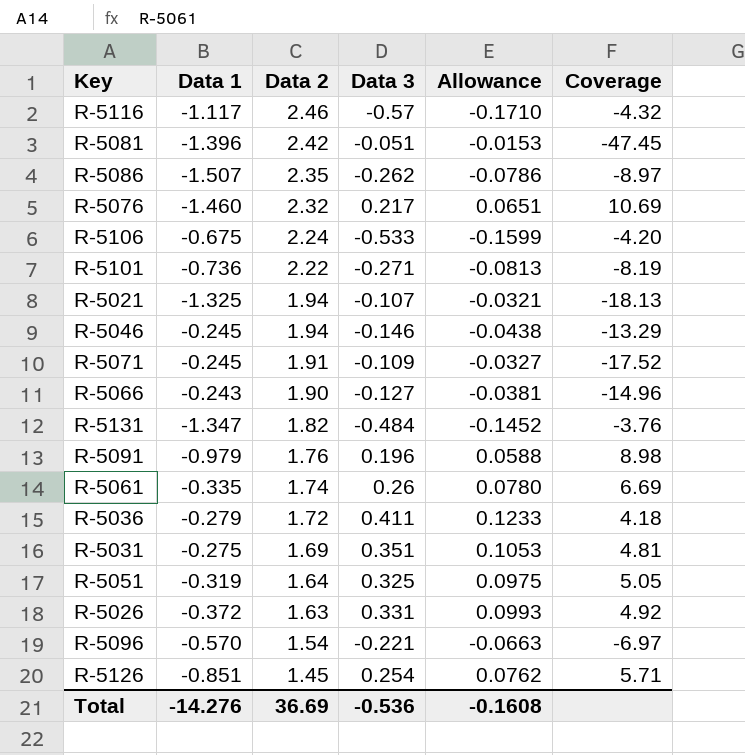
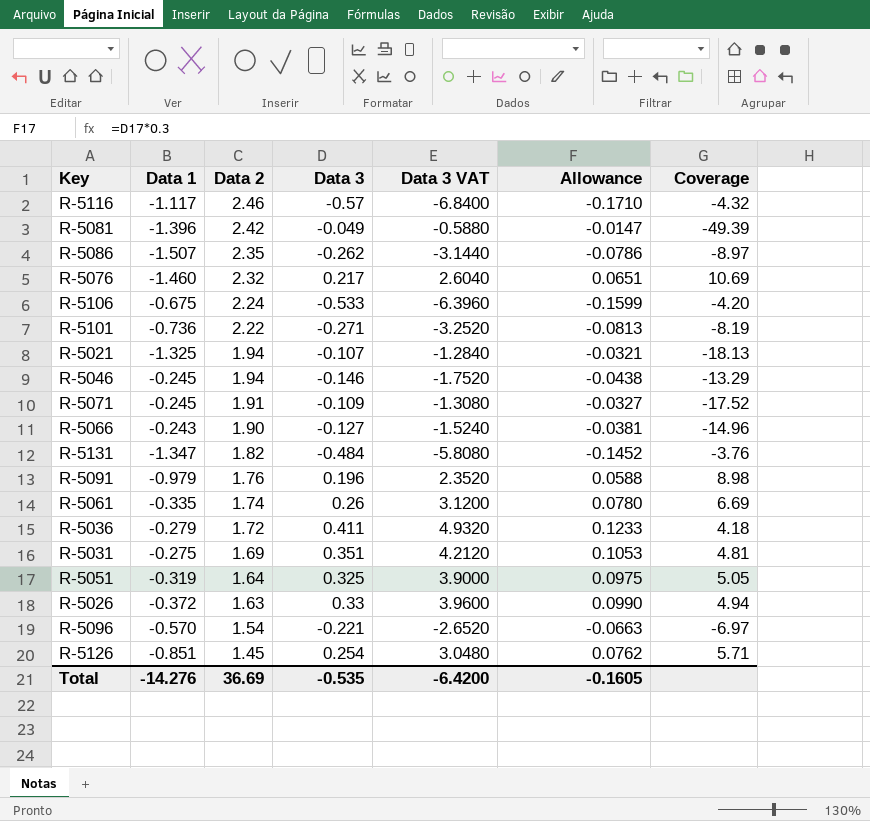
column Data 3 VAT | formula: none -> [Data 3] * 12
R-5081 | Data 3: -0.051 -> -0.049
R-5081 | Allowance: -0.0153 -> -0.0147
R-5081 | Coverage: -47.45 -> -49.39
R-5026 | Data 3: 0.331 -> 0.33
R-5026 | Allowance: 0.0993 -> 0.0990
R-5026 | Coverage: 4.92 -> 4.94
Total | Data 3: -0.536 -> -0.535
Total | Allowance: -0.1608 -> -0.1605

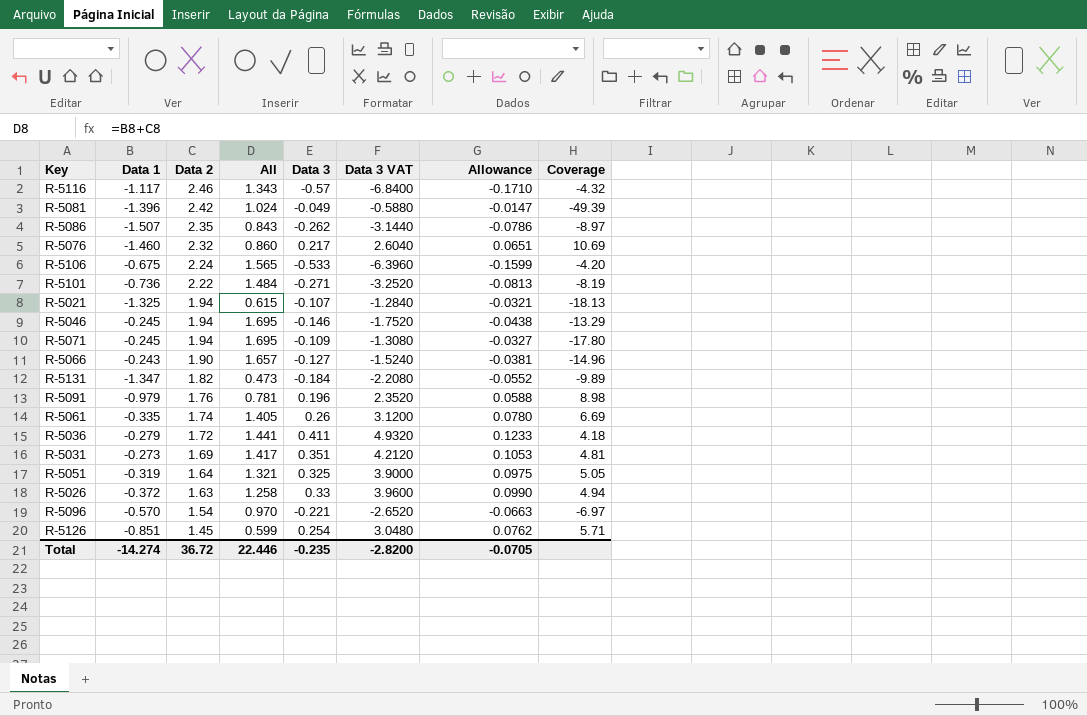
column All | formula: none -> [Data 1] + [Data 2]
R-5071 | Data 2: 1.91 -> 1.94
R-5071 | Coverage: -17.52 -> -17.80
R-5131 | Data 3: -0.484 -> -0.184
R-5131 | Data 3 VAT: -5.8080 -> -2.2080
R-5131 | Allowance: -0.1452 -> -0.0552
R-5131 | Coverage: -3.76 -> -9.89
R-5031 | Data 1: -0.275 -> -0.273
Total | Data 1: -14.276 -> -14.274
Total | Data 2: 36.69 -> 36.72
Total | Data 3: -0.535 -> -0.235
Total | Data 3 VAT: -6.4200 -> -2.8200
Total | Allowance: -0.1605 -> -0.0705

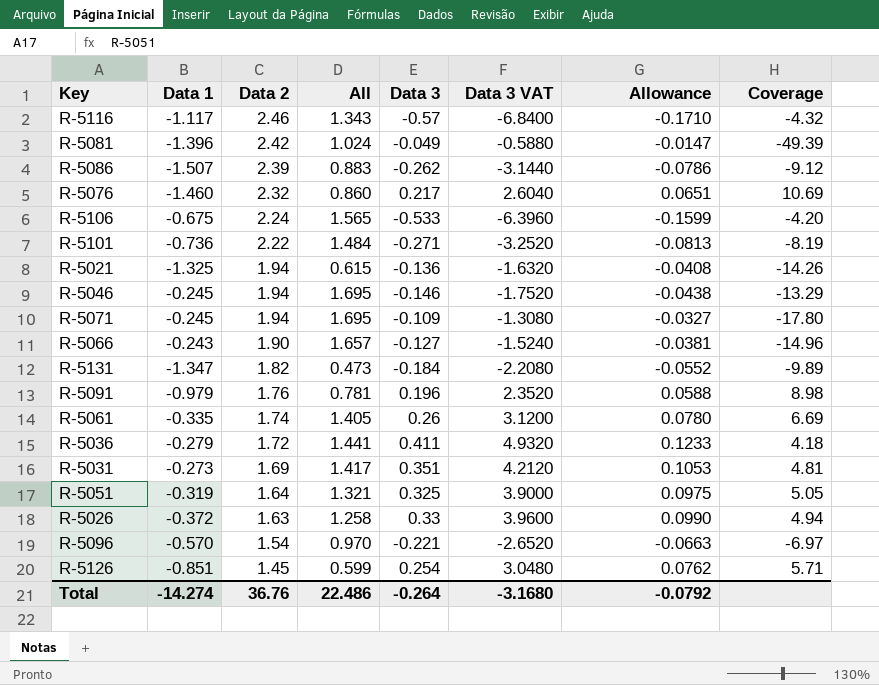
R-5086 | Data 2: 2.35 -> 2.39
R-5086 | All: 0.843 -> 0.883
R-5086 | Coverage: -8.97 -> -9.12
R-5021 | Data 3: -0.107 -> -0.136
R-5021 | Data 3 VAT: -1.2840 -> -1.6320
R-5021 | Allowance: -0.0321 -> -0.0408
R-5021 | Coverage: -18.13 -> -14.26
Total | Data 2: 36.72 -> 36.76
Total | All: 22.446 -> 22.486
Total | Data 3: -0.235 -> -0.264
Total | Data 3 VAT: -2.8200 -> -3.1680
Total | Allowance: -0.0705 -> -0.0792

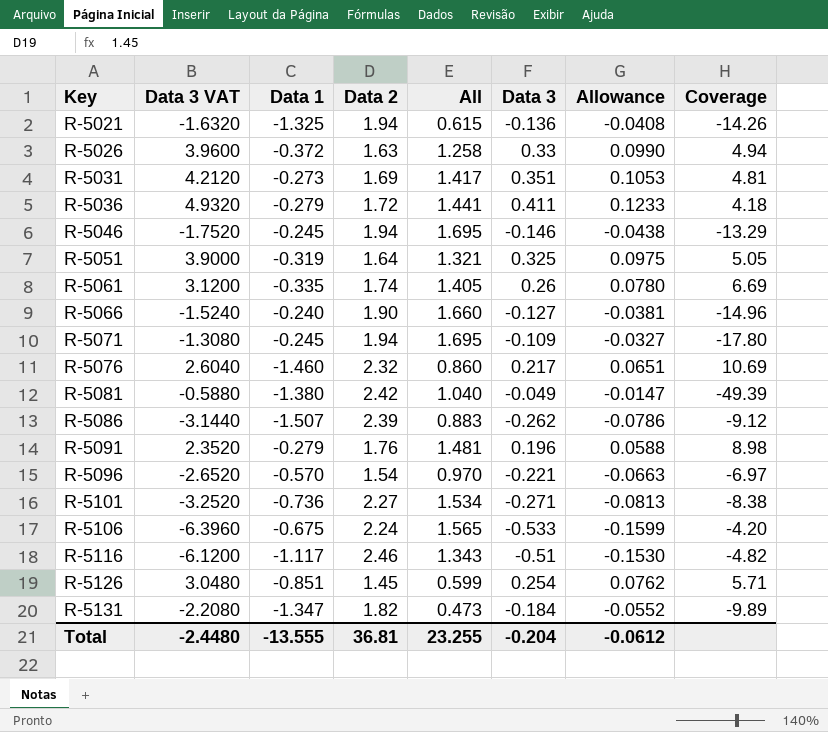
row order: Data 2 descending -> Key ascending
column Data 3 VAT | position: 6 -> 2
R-5066 | Data 1: -0.243 -> -0.240
R-5066 | All: 1.657 -> 1.660
R-5081 | Data 1: -1.396 -> -1.380
R-5081 | All: 1.024 -> 1.040
R-5091 | Data 1: -0.979 -> -0.279
R-5091 | All: 0.781 -> 1.481
R-5101 | Data 2: 2.22 -> 2.27
R-5101 | All: 1.484 -> 1.534
R-5101 | Coverage: -8.19 -> -8.38
R-5116 | Data 3 VAT: -6.8400 -> -6.1200
R-5116 | Data 3: -0.57 -> -0.51
R-5116 | Allowance: -0.1710 -> -0.1530
R-5116 | Coverage: -4.32 -> -4.82
Total | Data 3 VAT: -3.1680 -> -2.4480
Total | Data 1: -14.274 -> -13.555
Total | Data 2: 36.76 -> 36.81
Total | All: 22.486 -> 23.255
Total | Data 3: -0.264 -> -0.204
Total | Allowance: -0.0792 -> -0.0612

